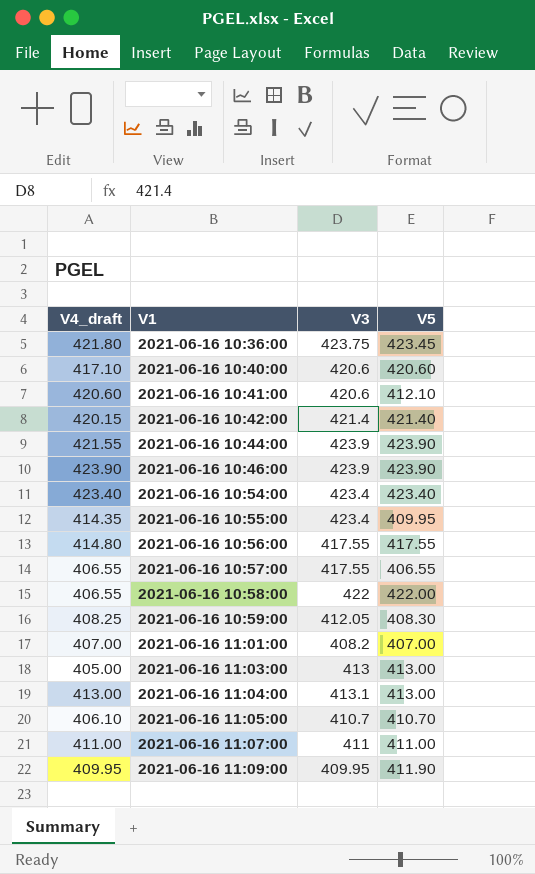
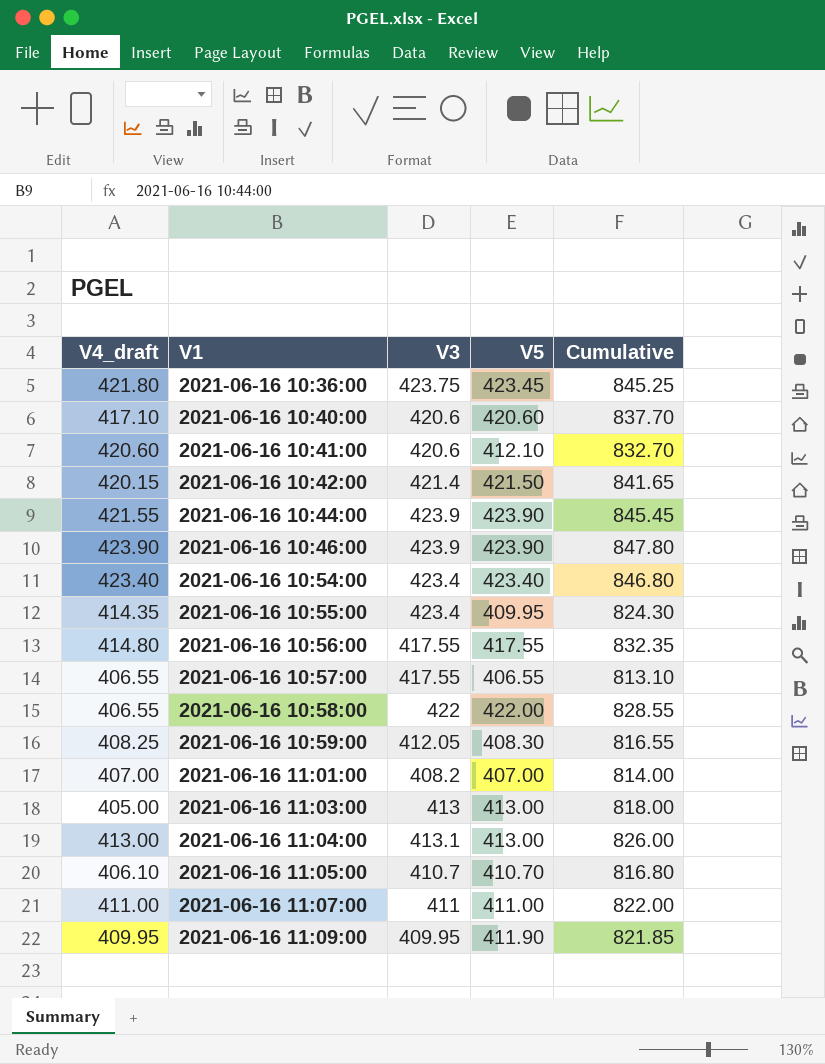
column Cumulative | formula: none -> [V4_draft] + [V5]
2021-06-16 10:42:00 | V5: 421.40 -> 421.50

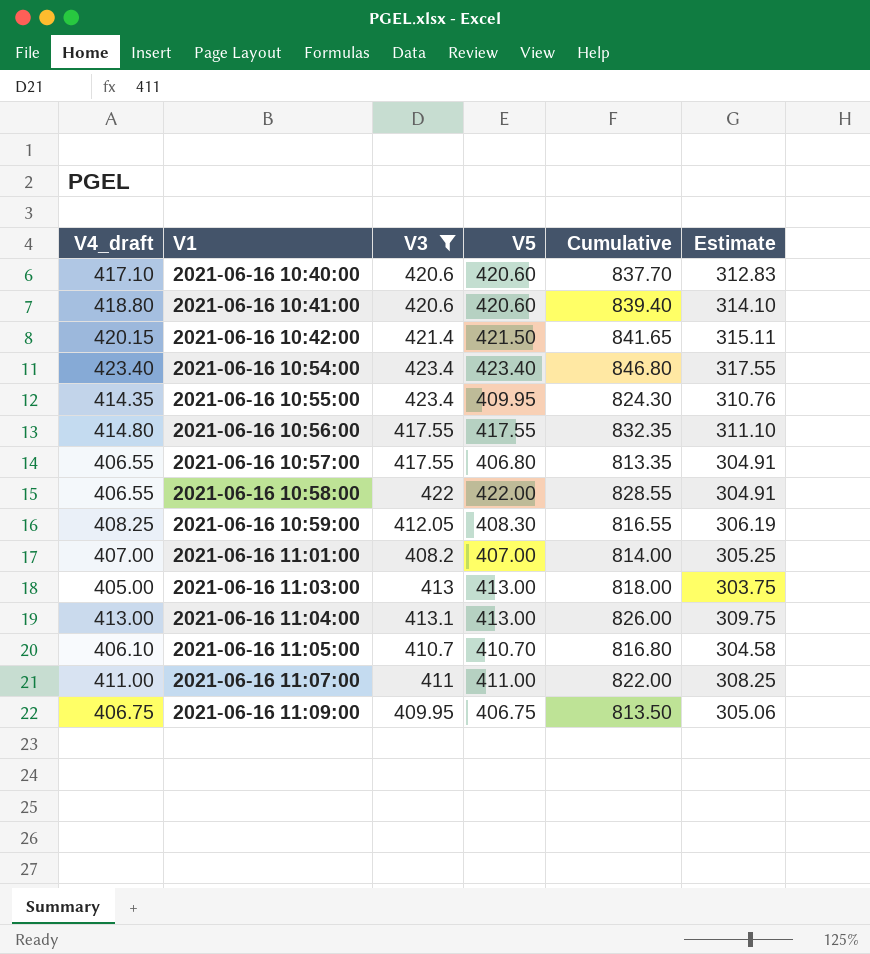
filter: none -> V3 <= 423.4
column Estimate | formula: none -> [V4_draft] * 0.75
2021-06-16 10:41:00 | V4_draft: 420.60 -> 418.80
2021-06-16 10:41:00 | V5: 412.10 -> 420.60
2021-06-16 10:41:00 | Cumulative: 832.70 -> 839.40
2021-06-16 10:57:00 | V5: 406.55 -> 406.80
2021-06-16 10:57:00 | Cumulative: 813.10 -> 813.35
2021-06-16 11:09:00 | V4_draft: 409.95 -> 406.75
2021-06-16 11:09:00 | V5: 411.90 -> 406.75
2021-06-16 11:09:00 | Cumulative: 821.85 -> 813.50

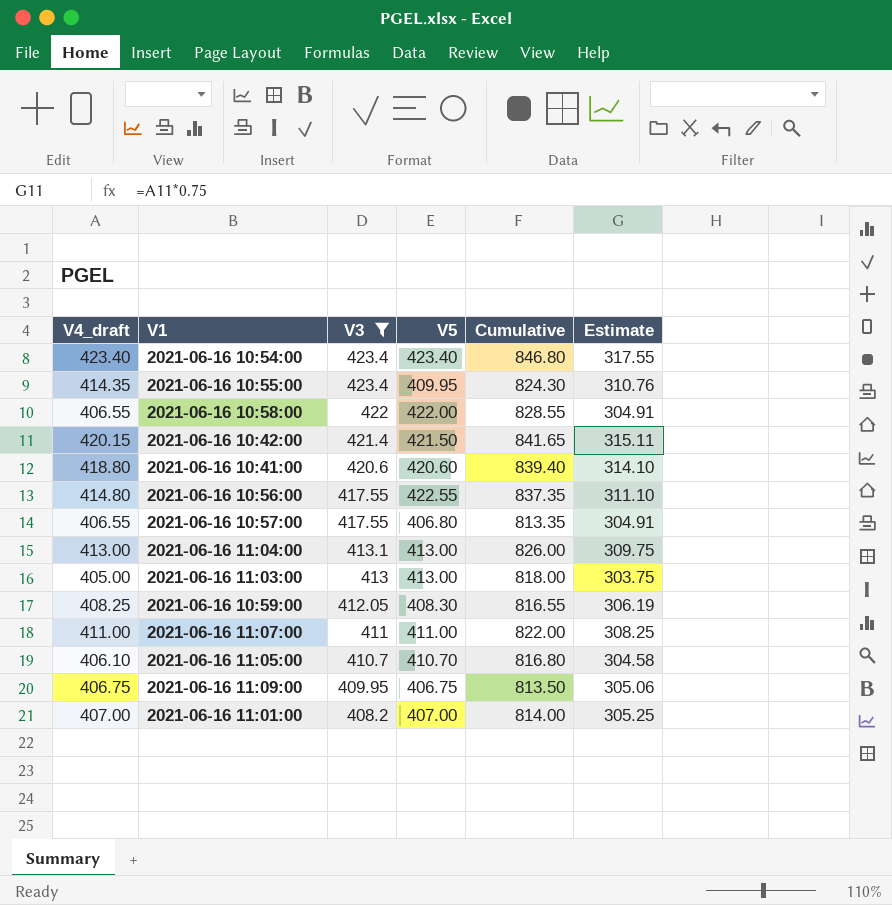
row order: V1 ascending -> V3 descending
row 2021-06-16 10:40:00: 417.10 | 420.6 | 420.60 | 837.70 | 312.83 -> none
2021-06-16 10:56:00 | V5: 417.55 -> 422.55
2021-06-16 10:56:00 | Cumulative: 832.35 -> 837.35

